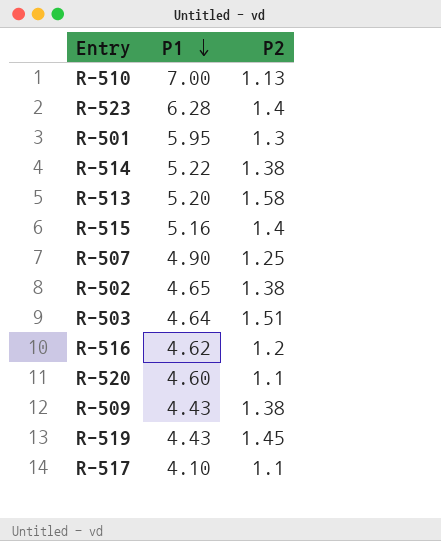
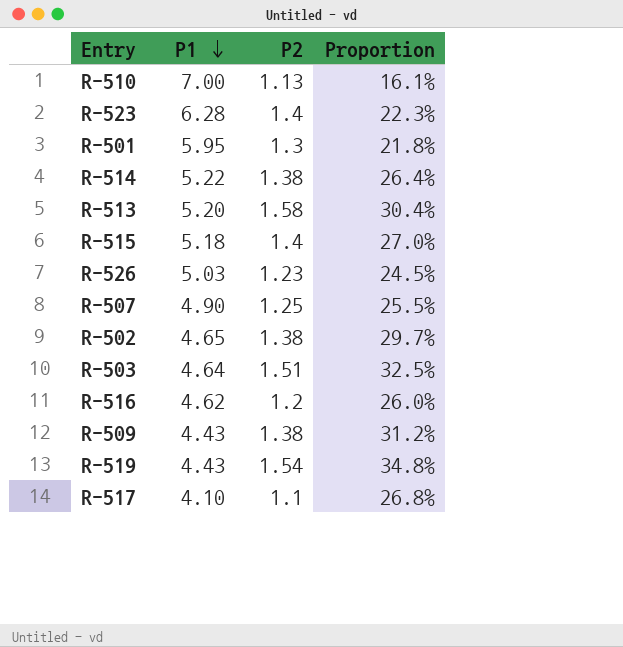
column Proportion | formula: none -> [P2] / [P1]
row R-520: 4.60 | 1.1 -> none
R-515 | P1: 5.16 -> 5.18
row R-526: none -> 5.03 | 1.23 | 24.5%
R-519 | P2: 1.45 -> 1.54

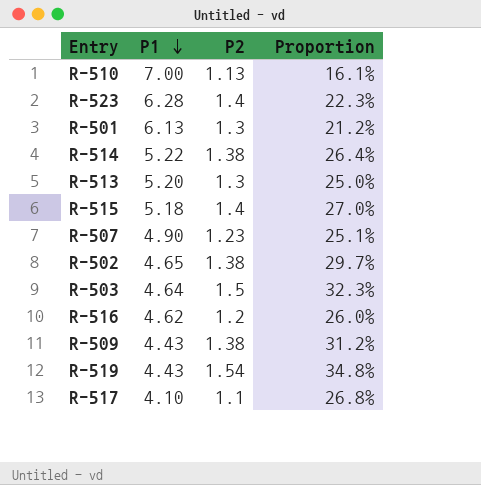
row R-526: 5.03 | 1.23 | 24.5% -> none
R-501 | P1: 5.95 -> 6.13
R-501 | Proportion: 21.8% -> 21.2%
R-513 | P2: 1.58 -> 1.3
R-513 | Proportion: 30.4% -> 25.0%
R-507 | P2: 1.25 -> 1.23
R-507 | Proportion: 25.5% -> 25.1%
R-503 | P2: 1.51 -> 1.5
R-503 | Proportion: 32.5% -> 32.3%

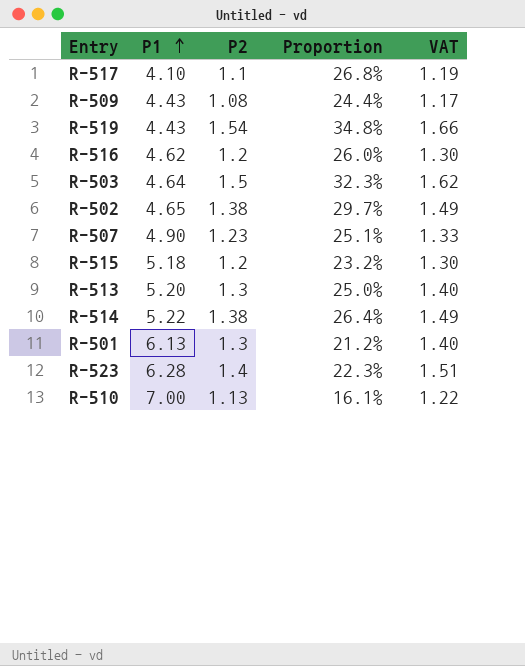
row order: P1 descending -> P1 ascending
column VAT | formula: none -> [P2] * 1.08
R-509 | P2: 1.38 -> 1.08
R-509 | Proportion: 31.2% -> 24.4%
R-515 | P2: 1.4 -> 1.2
R-515 | Proportion: 27.0% -> 23.2%

